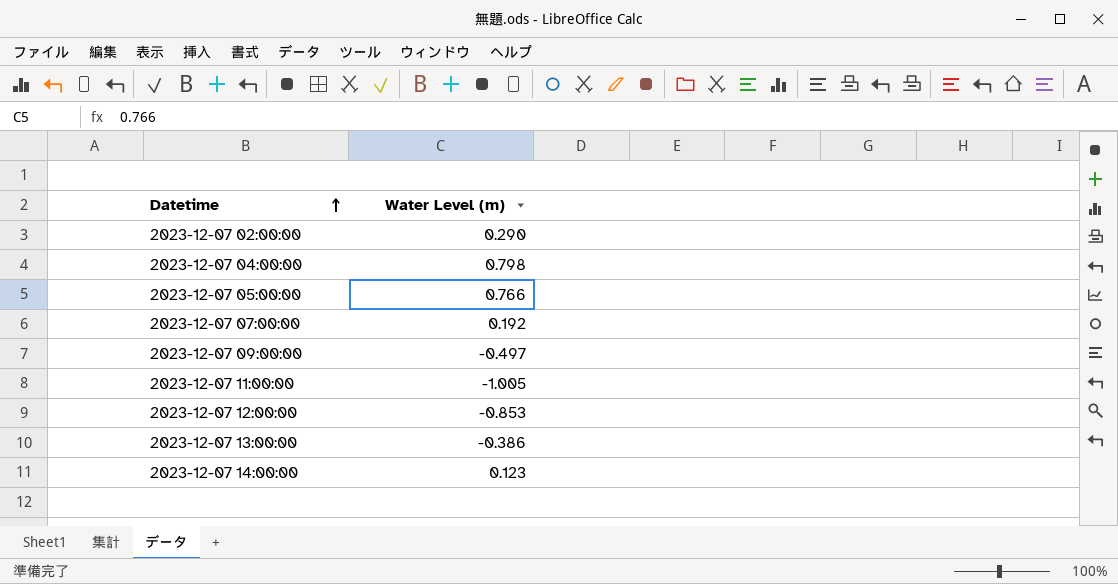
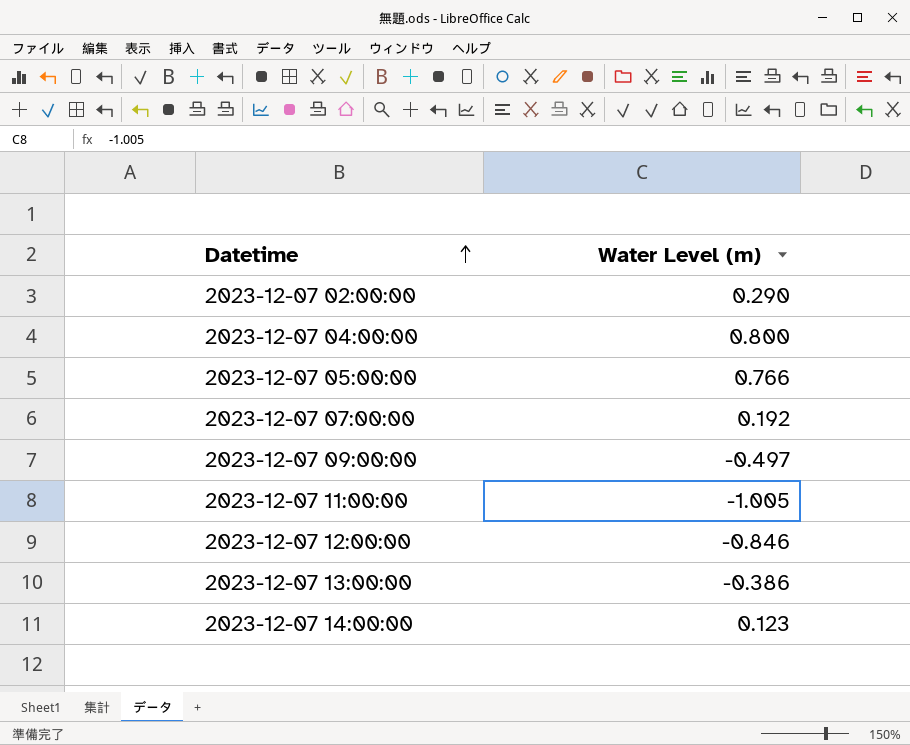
2023-12-07 04:00:00 | Water Level (m): 0.798 -> 0.800
2023-12-07 12:00:00 | Water Level (m): -0.853 -> -0.846

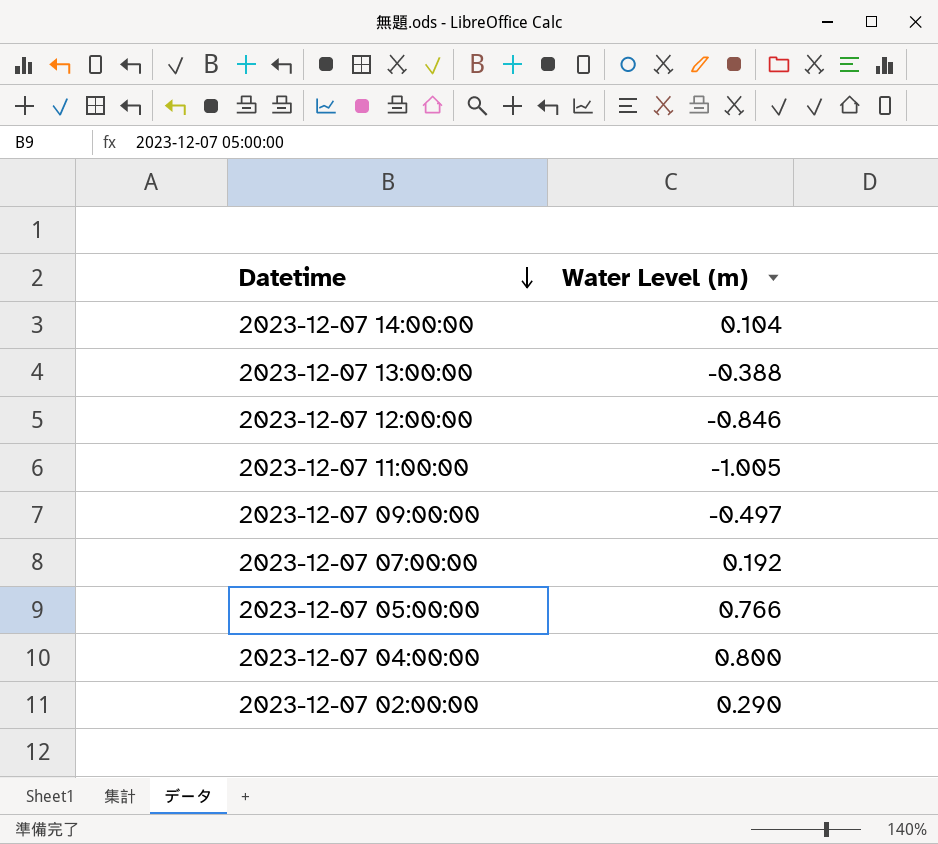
row order: Datetime ascending -> Datetime descending
2023-12-07 14:00:00 | Water Level (m): 0.123 -> 0.104
2023-12-07 13:00:00 | Water Level (m): -0.386 -> -0.388

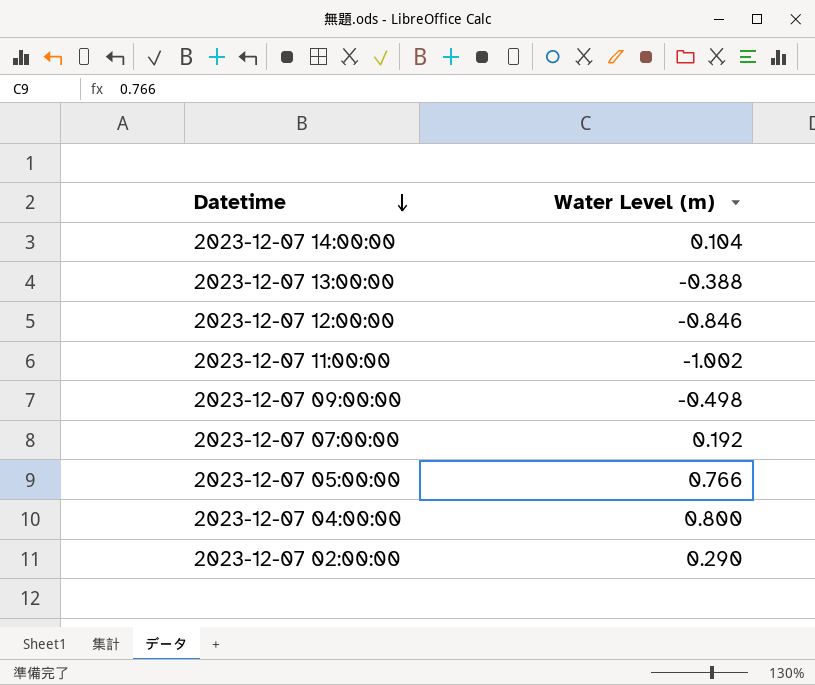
2023-12-07 11:00:00 | Water Level (m): -1.005 -> -1.002
2023-12-07 09:00:00 | Water Level (m): -0.497 -> -0.498

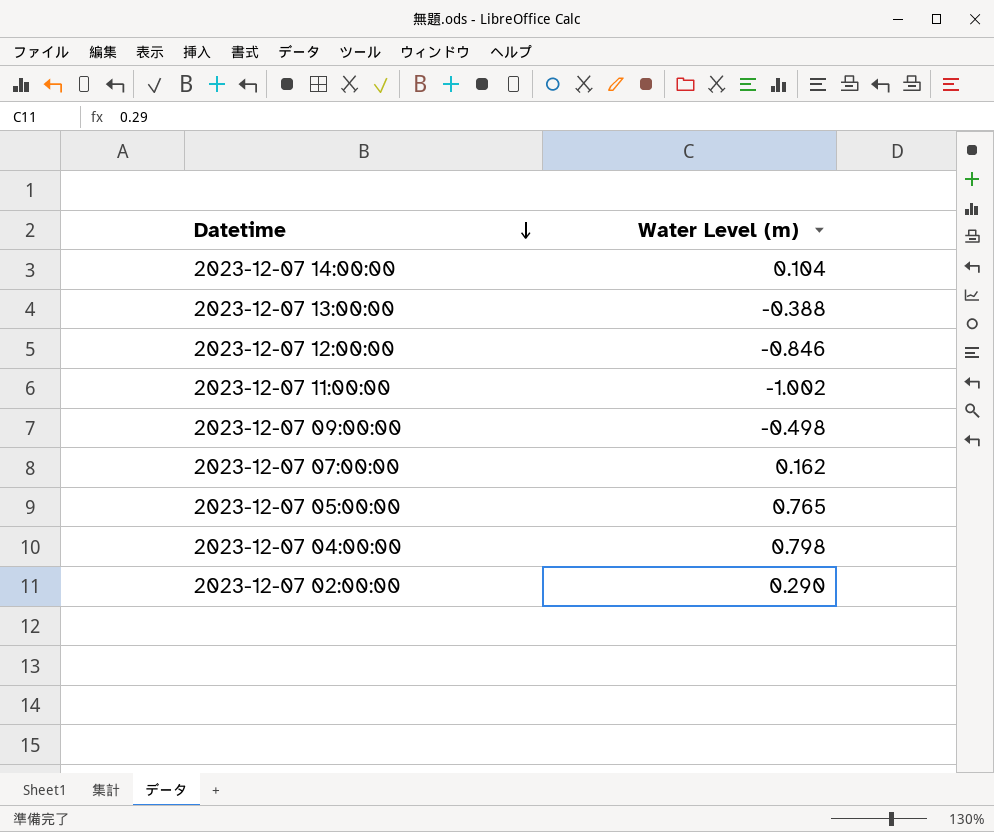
2023-12-07 07:00:00 | Water Level (m): 0.192 -> 0.162
2023-12-07 05:00:00 | Water Level (m): 0.766 -> 0.765
2023-12-07 04:00:00 | Water Level (m): 0.800 -> 0.798

